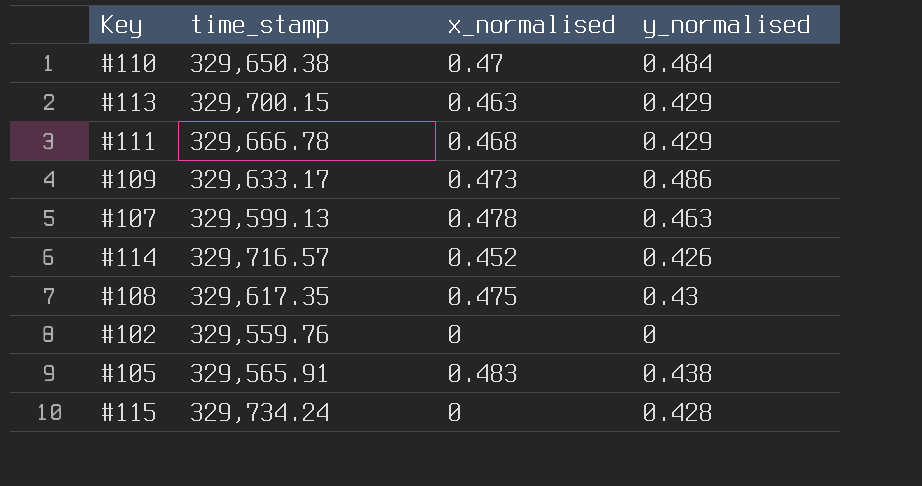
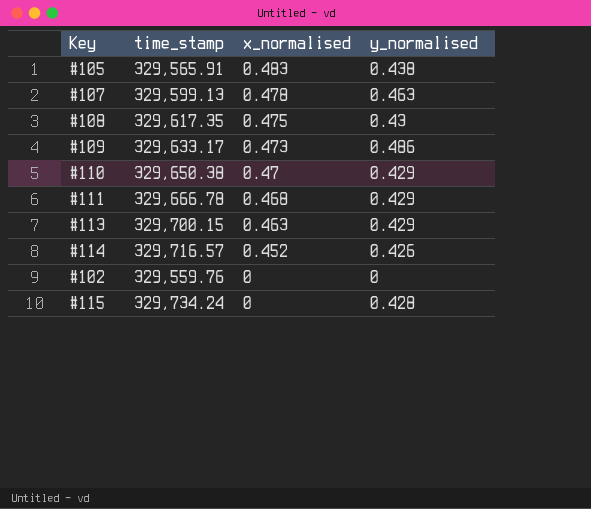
row order: none -> x_normalised descending
#110 | y_normalised: 0.484 -> 0.429

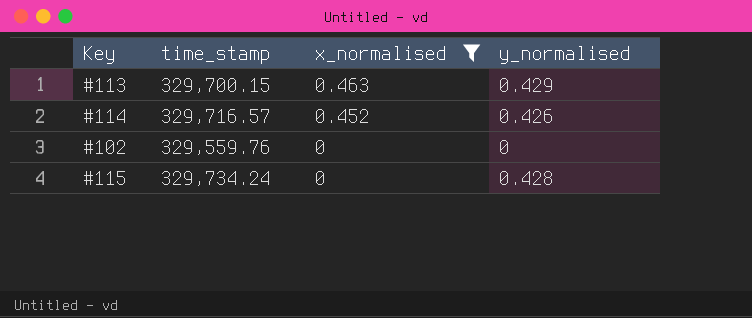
filter: none -> x_normalised <= 0.463

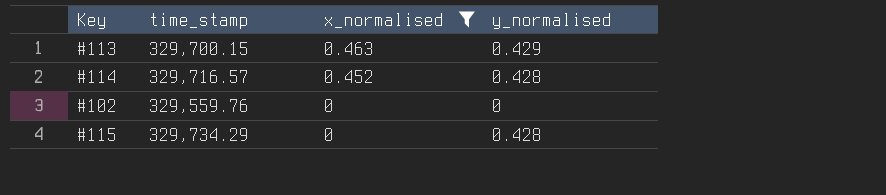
#114 | y_normalised: 0.426 -> 0.428
#115 | time_stamp: 329,734.24 -> 329,734.29

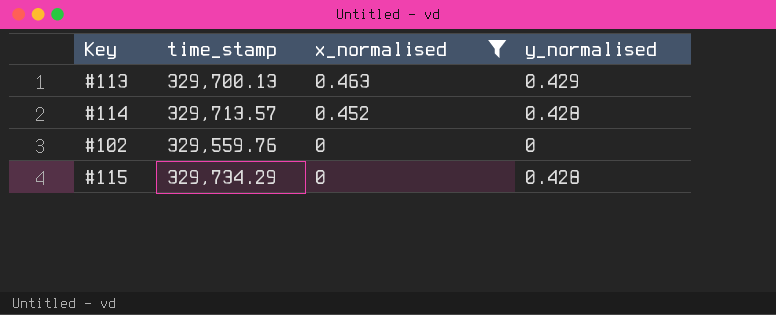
#113 | time_stamp: 329,700.15 -> 329,700.13
#114 | time_stamp: 329,716.57 -> 329,713.57

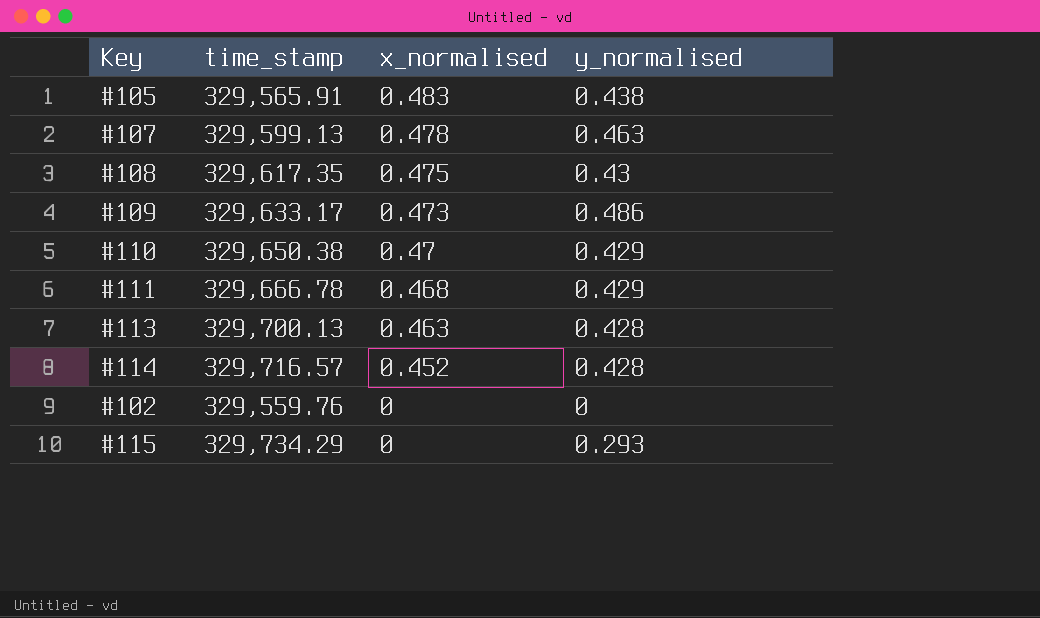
filter: x_normalised <= 0.463 -> none
#113 | y_normalised: 0.429 -> 0.428
#114 | time_stamp: 329,713.57 -> 329,716.57
#115 | y_normalised: 0.428 -> 0.293

